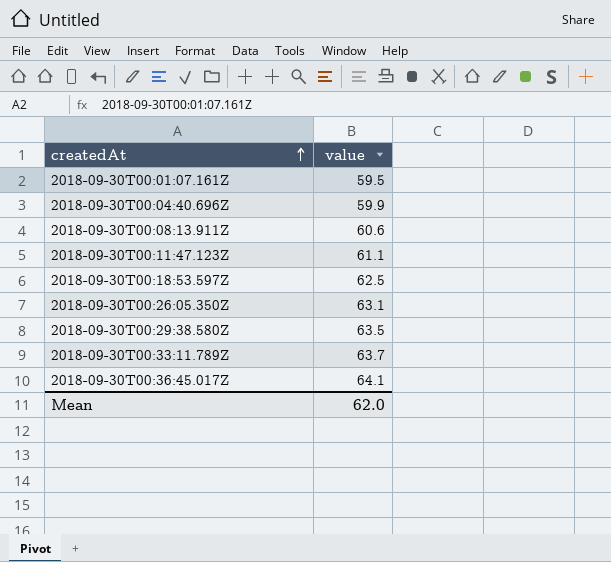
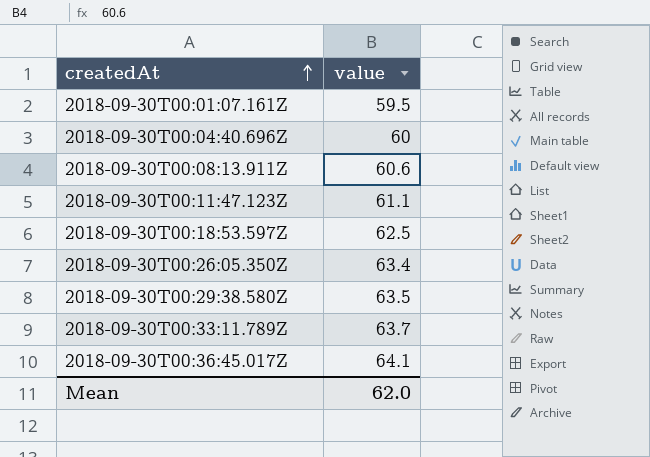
2018-09-30T00:04:40.696Z | value: 59.9 -> 60
2018-09-30T00:26:05.350Z | value: 63.1 -> 63.4

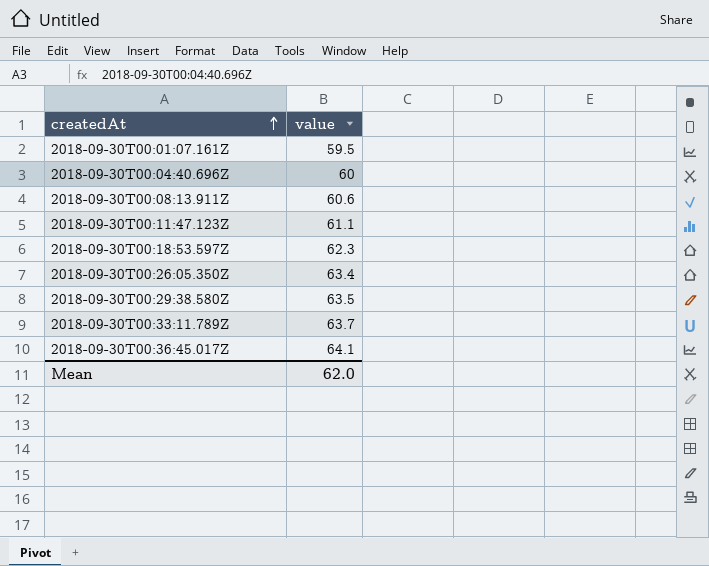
2018-09-30T00:18:53.597Z | value: 62.5 -> 62.3

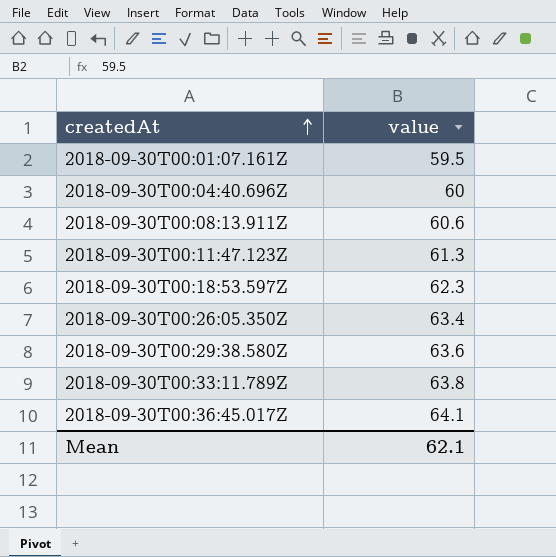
2018-09-30T00:11:47.123Z | value: 61.1 -> 61.3
2018-09-30T00:29:38.580Z | value: 63.5 -> 63.6
2018-09-30T00:33:11.789Z | value: 63.7 -> 63.8
Mean | value: 62.0 -> 62.1

